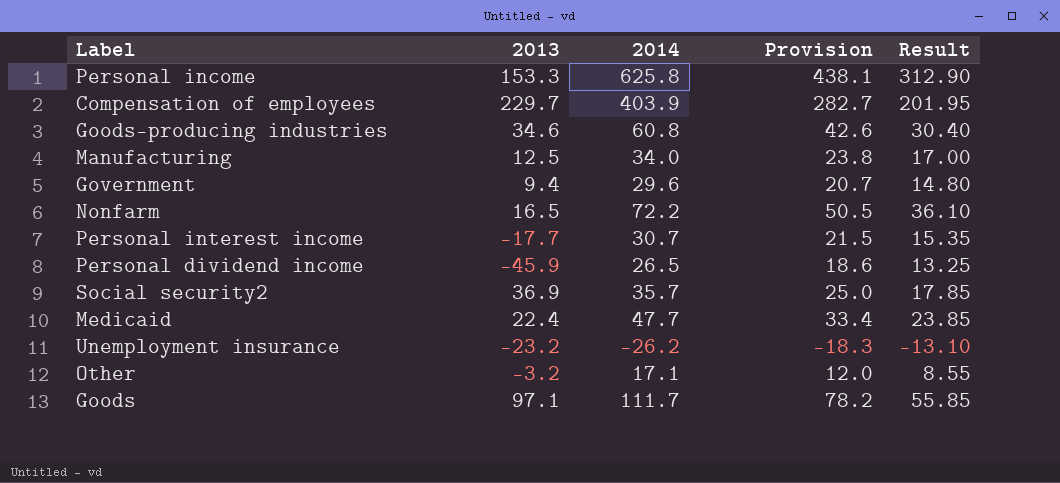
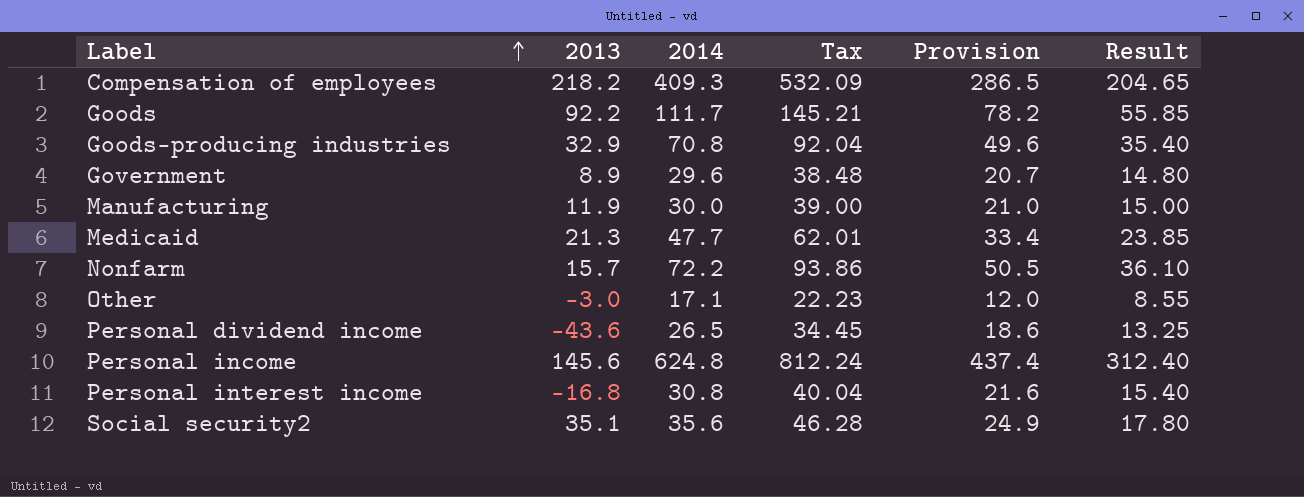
row order: none -> Label ascending
column Tax | formula: none -> [2014] * 1.3
row Unemployment insurance: -23.2 | -26.2 | -18.3 | -13.10 -> none
Compensation of employees | 2013: 229.7 -> 218.2
Compensation of employees | 2014: 403.9 -> 409.3
Compensation of employees | Provision: 282.7 -> 286.5
Compensation of employees | Result: 201.95 -> 204.65
Goods | 2013: 97.1 -> 92.2
Goods-producing industries | 2013: 34.6 -> 32.9
Goods-producing industries | 2014: 60.8 -> 70.8
Goods-producing industries | Provision: 42.6 -> 49.6
Goods-producing industries | Result: 30.40 -> 35.40
Government | 2013: 9.4 -> 8.9
Manufacturing | 2013: 12.5 -> 11.9
Manufacturing | 2014: 34.0 -> 30.0
Manufacturing | Provision: 23.8 -> 21.0
Manufacturing | Result: 17.00 -> 15.00
Medicaid | 2013: 22.4 -> 21.3
Nonfarm | 2013: 16.5 -> 15.7
Other | 2013: -3.2 -> -3.0
Personal dividend income | 2013: -45.9 -> -43.6
Personal income | 2013: 153.3 -> 145.6
Personal income | 2014: 625.8 -> 624.8
Personal income | Provision: 438.1 -> 437.4
Personal income | Result: 312.90 -> 312.40
Personal interest income | 2013: -17.7 -> -16.8
Personal interest income | 2014: 30.7 -> 30.8
Personal interest income | Provision: 21.5 -> 21.6
Personal interest income | Result: 15.35 -> 15.40
Social security2 | 2013: 36.9 -> 35.1
Social security2 | 2014: 35.7 -> 35.6
Social security2 | Provision: 25.0 -> 24.9
Social security2 | Result: 17.85 -> 17.80

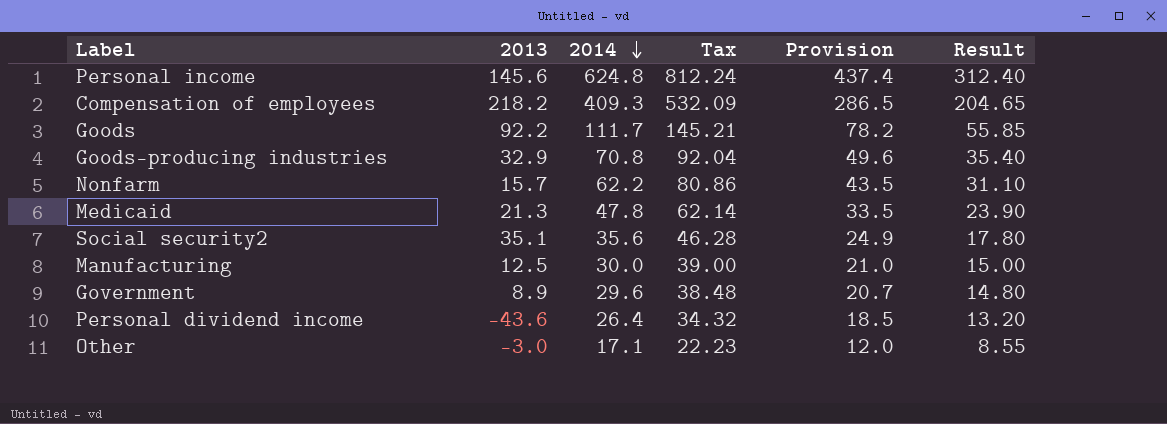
row order: Label ascending -> 2014 descending
row Personal interest income: -16.8 | 30.8 | 40.04 | 21.6 | 15.40 -> none
Nonfarm | 2014: 72.2 -> 62.2
Nonfarm | Tax: 93.86 -> 80.86
Nonfarm | Provision: 50.5 -> 43.5
Nonfarm | Result: 36.10 -> 31.10
Medicaid | 2014: 47.7 -> 47.8
Medicaid | Tax: 62.01 -> 62.14
Medicaid | Provision: 33.4 -> 33.5
Medicaid | Result: 23.85 -> 23.90
Manufacturing | 2013: 11.9 -> 12.5
Personal dividend income | 2014: 26.5 -> 26.4
Personal dividend income | Tax: 34.45 -> 34.32
Personal dividend income | Provision: 18.6 -> 18.5
Personal dividend income | Result: 13.25 -> 13.20

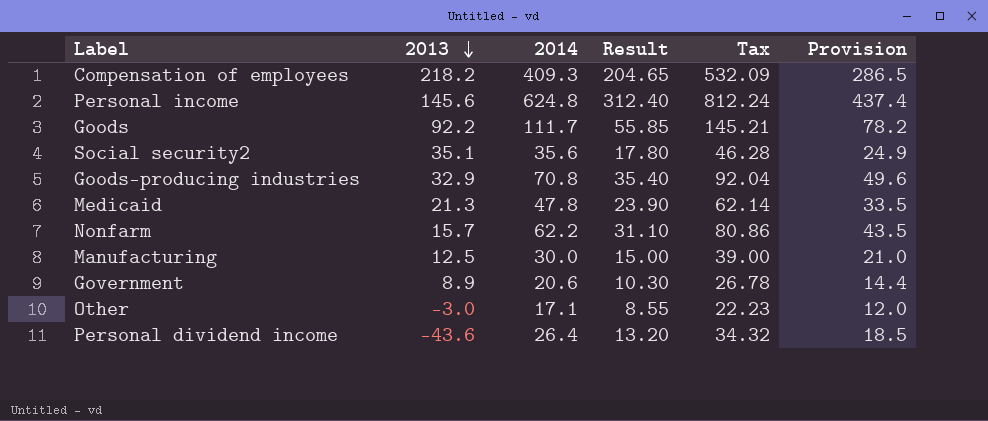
row order: 2014 descending -> 2013 descending
column Result | position: 6 -> 4
Government | 2014: 29.6 -> 20.6
Government | Result: 14.80 -> 10.30
Government | Tax: 38.48 -> 26.78
Government | Provision: 20.7 -> 14.4

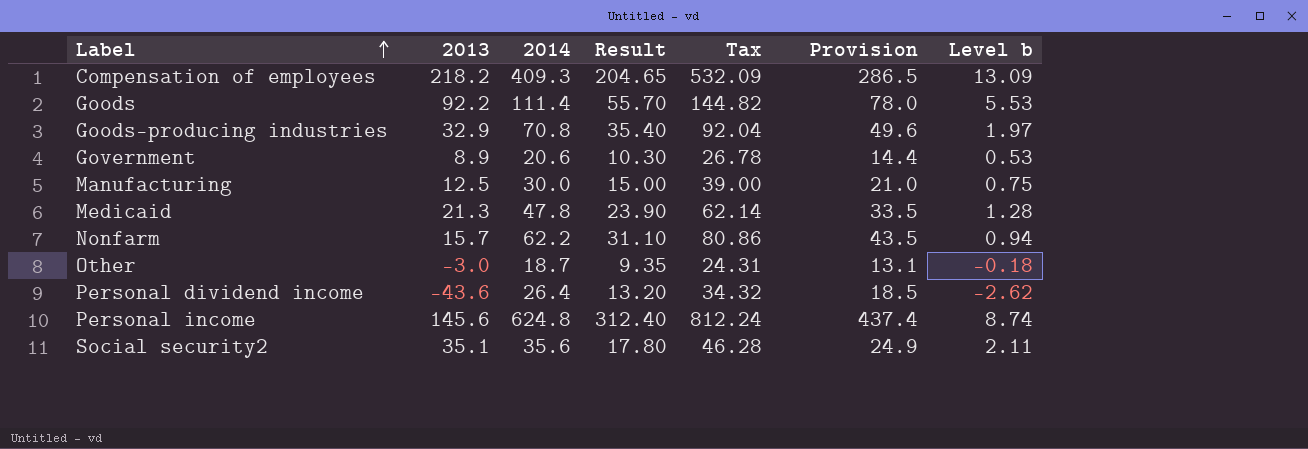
row order: 2013 descending -> Label ascending
column Level b | formula: none -> [2013] * 0.06
Goods | 2014: 111.7 -> 111.4
Goods | Result: 55.85 -> 55.70
Goods | Tax: 145.21 -> 144.82
Goods | Provision: 78.2 -> 78.0
Other | 2014: 17.1 -> 18.7
Other | Result: 8.55 -> 9.35
Other | Tax: 22.23 -> 24.31
Other | Provision: 12.0 -> 13.1

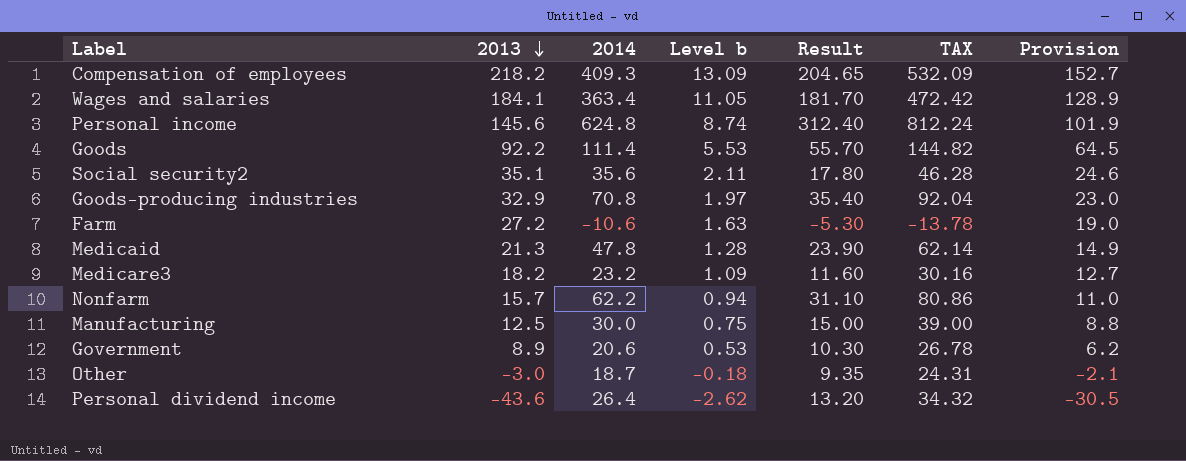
row order: Label ascending -> 2013 descending
column Level b | position: 7 -> 4
column name: Tax -> TAX
column Provision | formula: [2014] * 0.7 -> [2013] * 0.7
row Wages and salaries: none -> 184.1 | 363.4 | 11.05 | 181.70 | 472.42 | 128.9
row Farm: none -> 27.2 | -10.6 | 1.63 | -5.30 | -13.78 | 19.0
row Medicare3: none -> 18.2 | 23.2 | 1.09 | 11.60 | 30.16 | 12.7

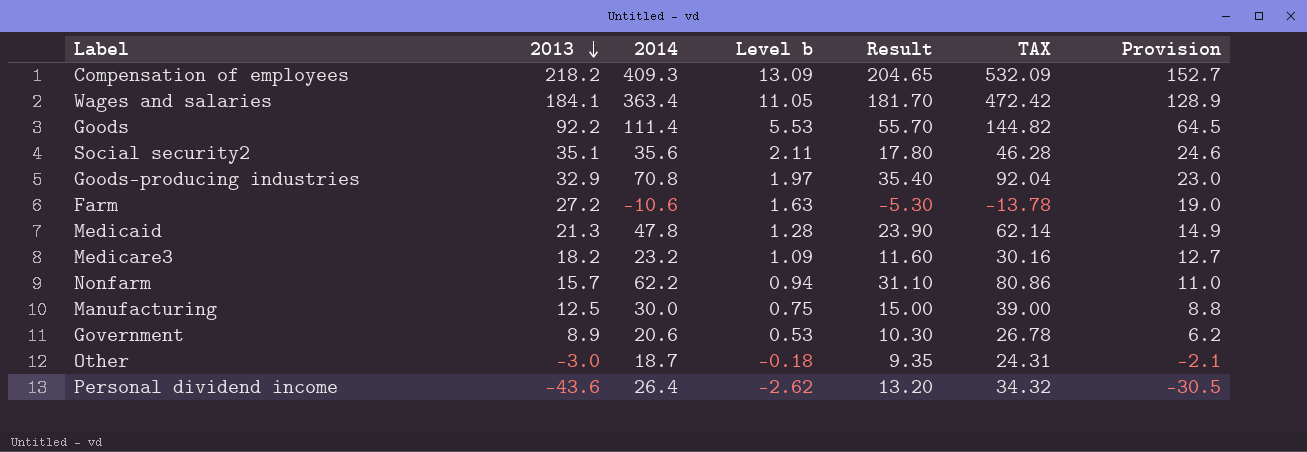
row Personal income: 145.6 | 624.8 | 8.74 | 312.40 | 812.24 | 101.9 -> none

